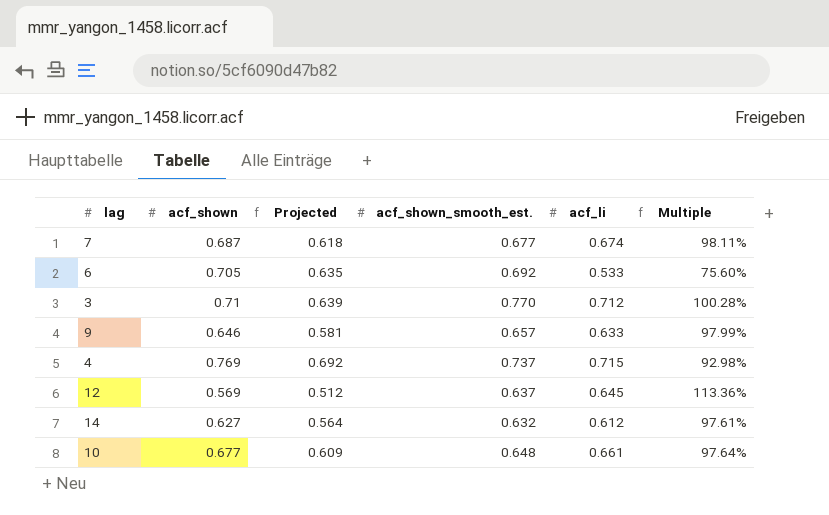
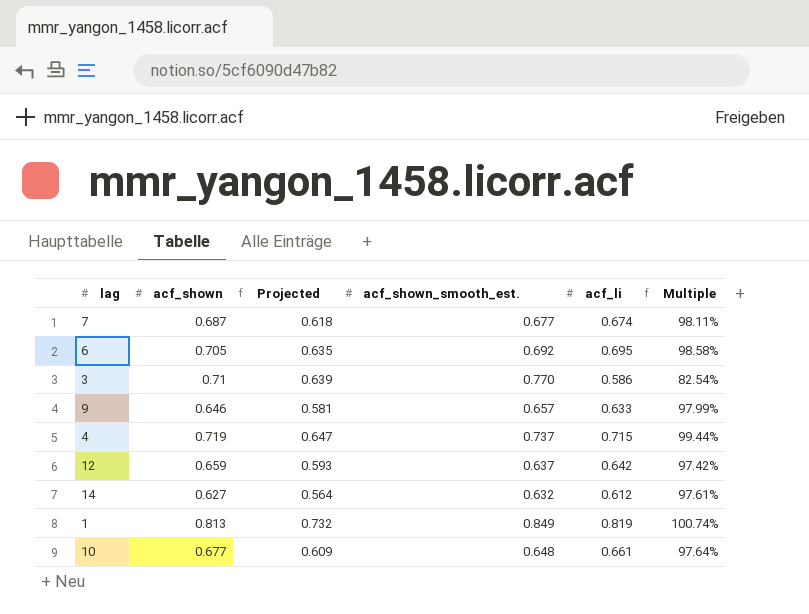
6 | acf_li: 0.533 -> 0.695
6 | Multiple: 75.60% -> 98.58%
3 | acf_li: 0.712 -> 0.586
3 | Multiple: 100.28% -> 82.54%
4 | acf_shown: 0.769 -> 0.719
4 | Projected: 0.692 -> 0.647
4 | Multiple: 92.98% -> 99.44%
12 | acf_shown: 0.569 -> 0.659
12 | Projected: 0.512 -> 0.593
12 | acf_li: 0.645 -> 0.642
12 | Multiple: 113.36% -> 97.42%
row 1: none -> 0.813 | 0.732 | 0.849 | 0.819 | 100.74%

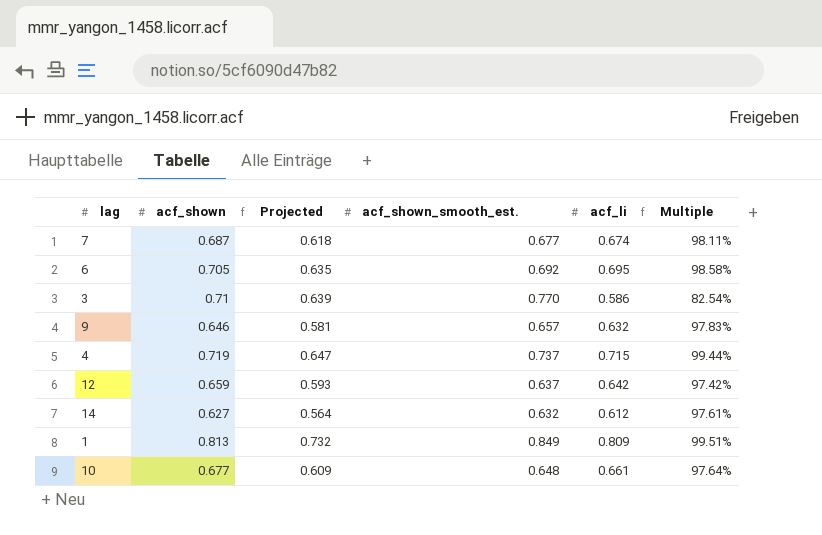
9 | acf_li: 0.633 -> 0.632
9 | Multiple: 97.99% -> 97.83%
1 | acf_li: 0.819 -> 0.809
1 | Multiple: 100.74% -> 99.51%

